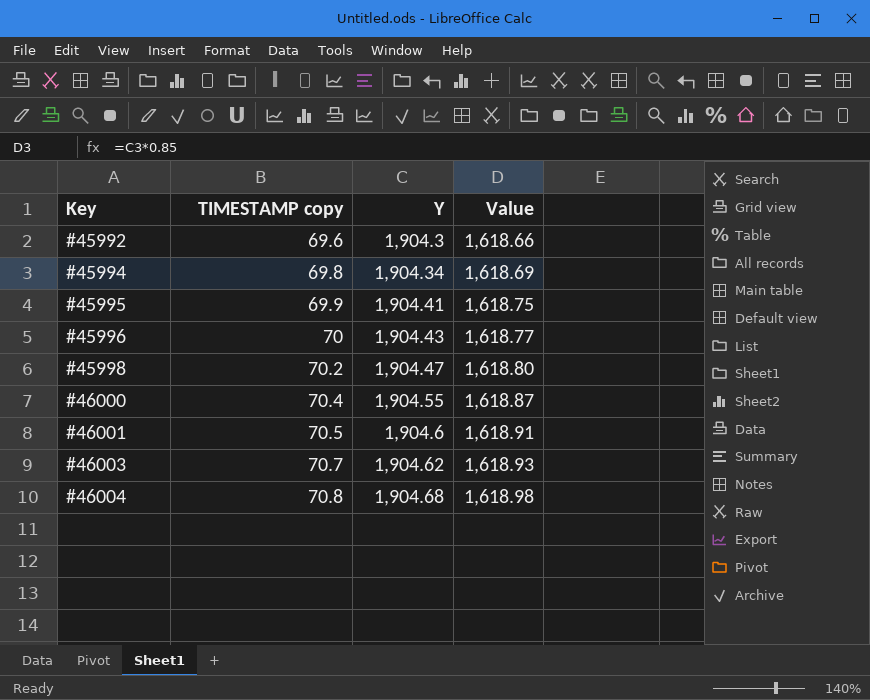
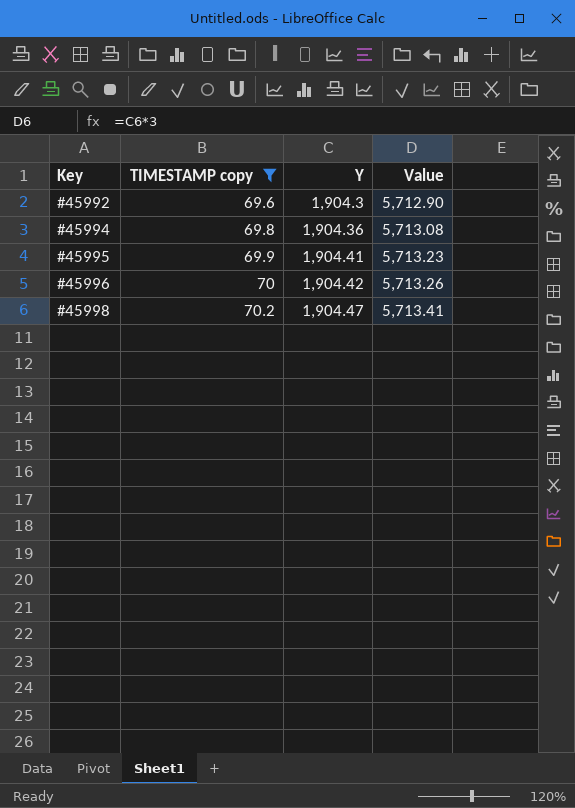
filter: none -> TIMESTAMP copy <= 70.2
column Value | formula: [Y] * 0.85 -> [Y] * 3
#45994 | Y: 1,904.34 -> 1,904.36
#45996 | Y: 1,904.43 -> 1,904.42

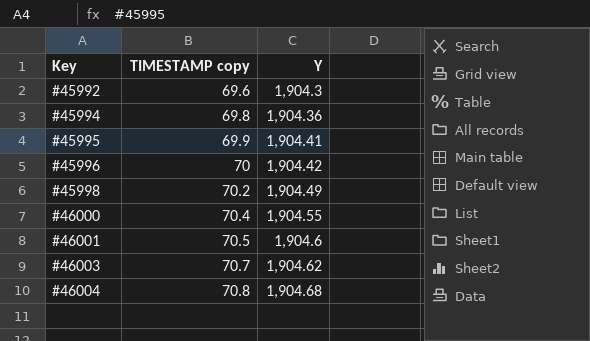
filter: TIMESTAMP copy <= 70.2 -> none
column Value | formula: [Y] * 3 -> none
#45998 | Y: 1,904.47 -> 1,904.49

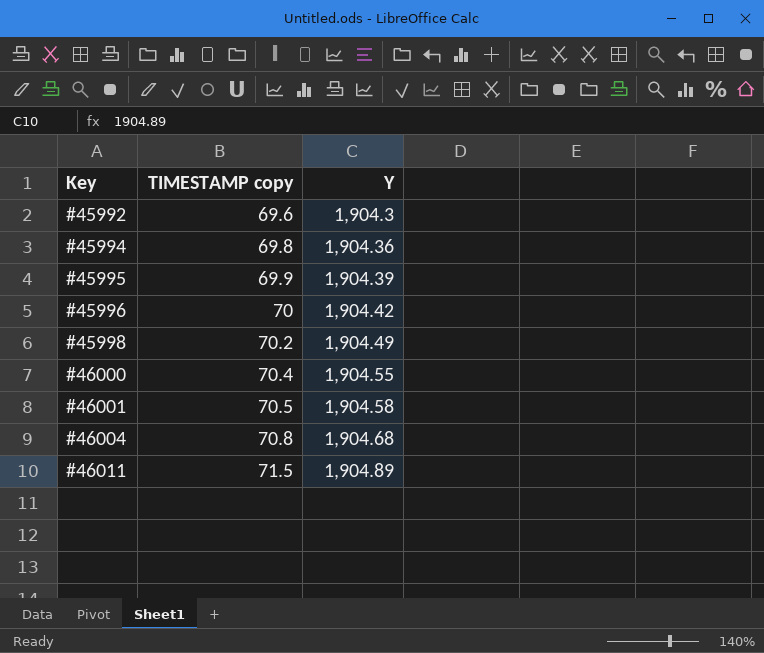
row #46003: 70.7 | 1,904.62 -> none
#45995 | Y: 1,904.41 -> 1,904.39
#46001 | Y: 1,904.6 -> 1,904.58
row #46011: none -> 71.5 | 1,904.89

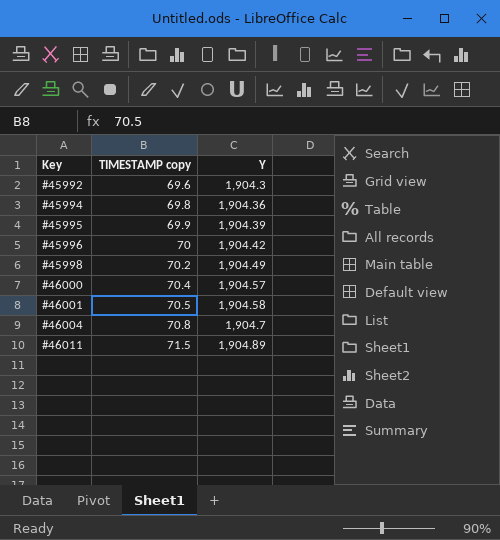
#46000 | Y: 1,904.55 -> 1,904.57
#46004 | Y: 1,904.68 -> 1,904.7

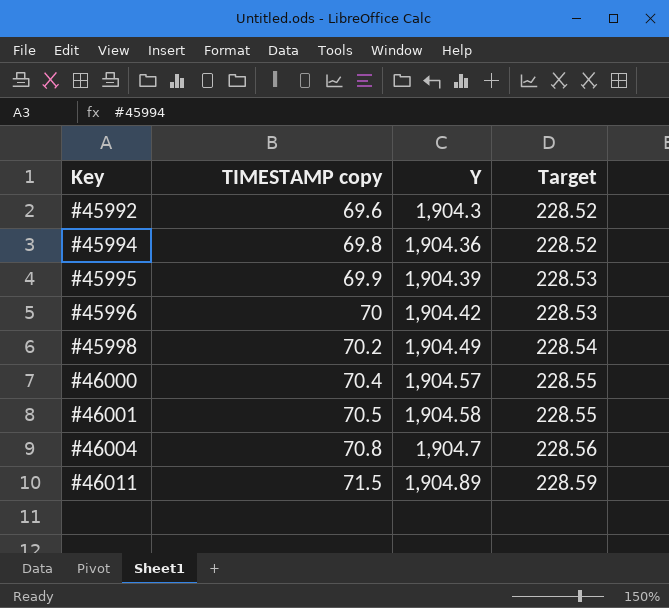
column Target | formula: none -> [Y] * 0.12

